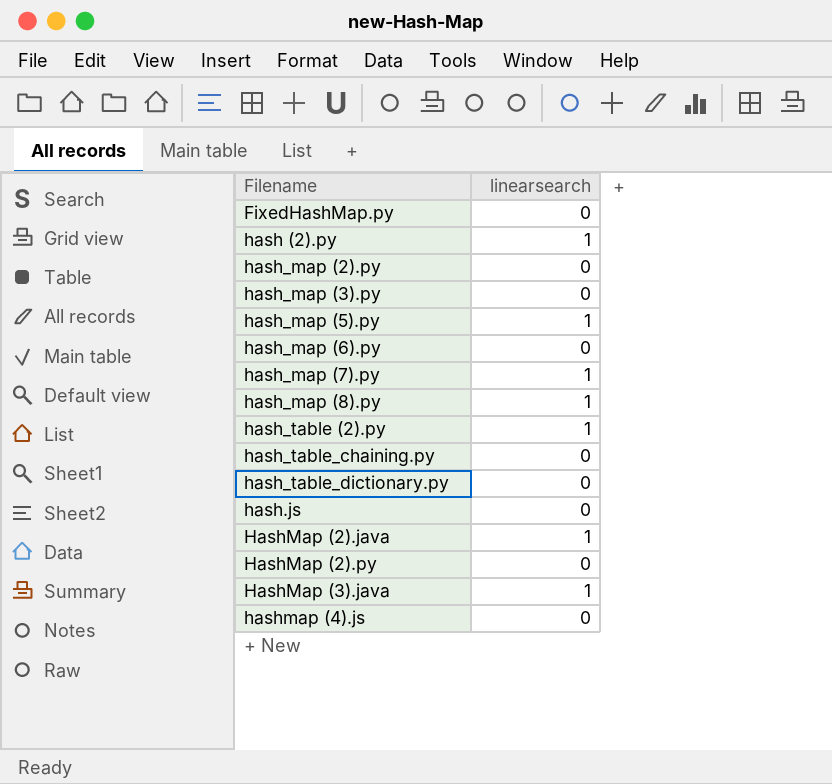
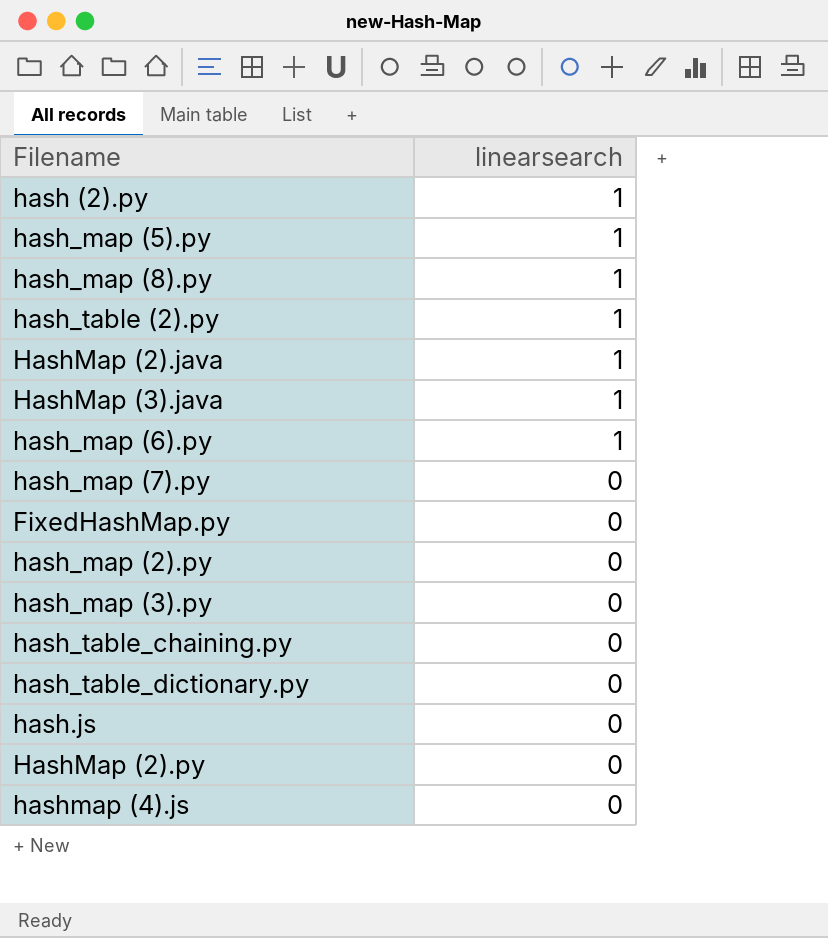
row order: none -> linearsearch descending
hash_map (6).py | linearsearch: 0 -> 1
hash_map (7).py | linearsearch: 1 -> 0

